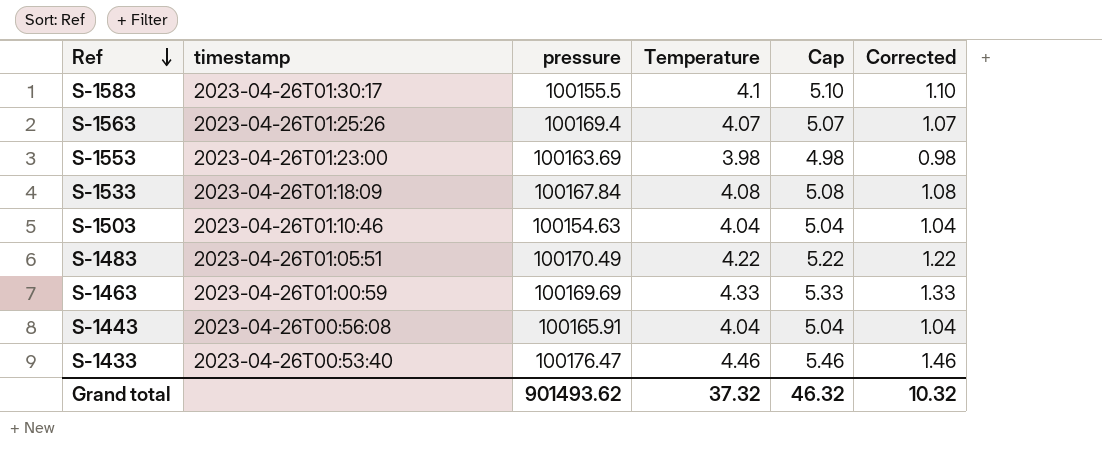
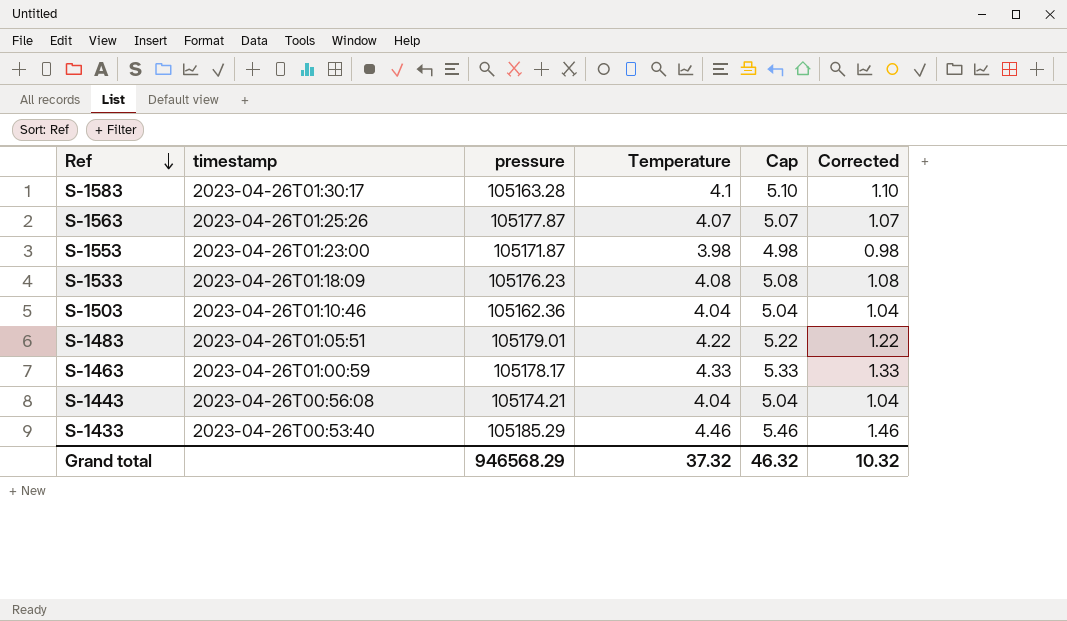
S-1583 | pressure: 100155.5 -> 105163.28
S-1563 | pressure: 100169.4 -> 105177.87
S-1553 | pressure: 100163.69 -> 105171.87
S-1533 | pressure: 100167.84 -> 105176.23
S-1503 | pressure: 100154.63 -> 105162.36
S-1483 | pressure: 100170.49 -> 105179.01
S-1463 | pressure: 100169.69 -> 105178.17
S-1443 | pressure: 100165.91 -> 105174.21
S-1433 | pressure: 100176.47 -> 105185.29
Grand total | pressure: 901493.62 -> 946568.29

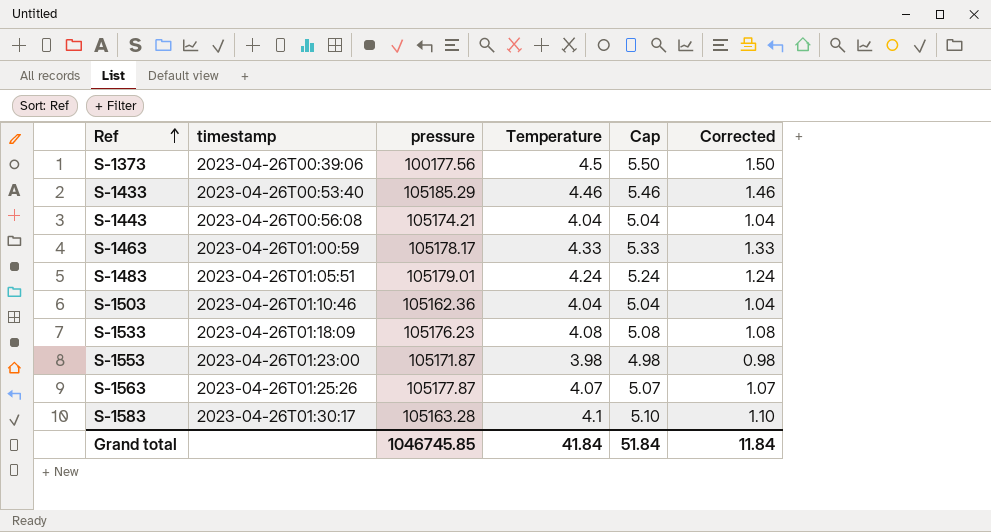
row order: Ref descending -> Ref ascending
row S-1373: none -> 2023-04-26T00:39:06 | 100177.56 | 4.5 | 5.50 | 1.50
S-1483 | Temperature: 4.22 -> 4.24
S-1483 | Cap: 5.22 -> 5.24
S-1483 | Corrected: 1.22 -> 1.24
Grand total | pressure: 946568.29 -> 1046745.85
Grand total | Temperature: 37.32 -> 41.84
Grand total | Cap: 46.32 -> 51.84
Grand total | Corrected: 10.32 -> 11.84

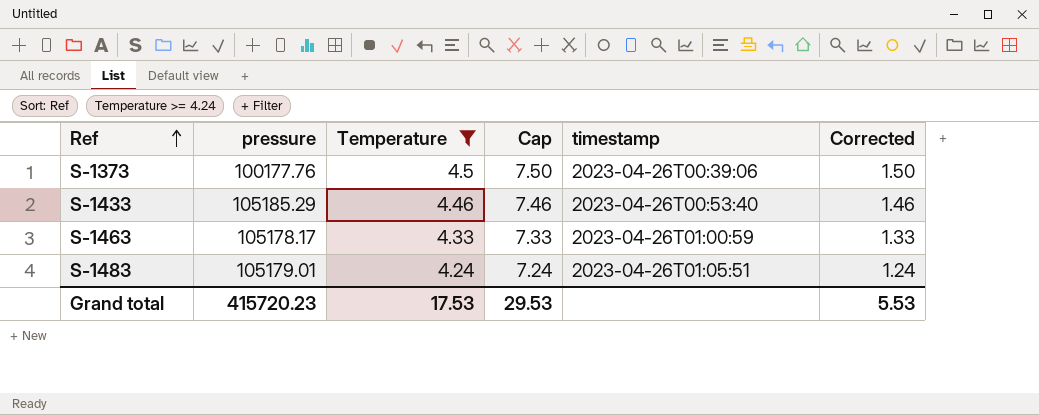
filter: none -> Temperature >= 4.24
column Cap | formula: [Temperature] + 1 -> [Temperature] + 3
column timestamp | position: 2 -> 5
S-1373 | pressure: 100177.56 -> 100177.76
Grand total | pressure: 1046745.85 -> 415720.23
Grand total | Temperature: 41.84 -> 17.53
Grand total | Cap: 51.84 -> 29.53
Grand total | Corrected: 11.84 -> 5.53

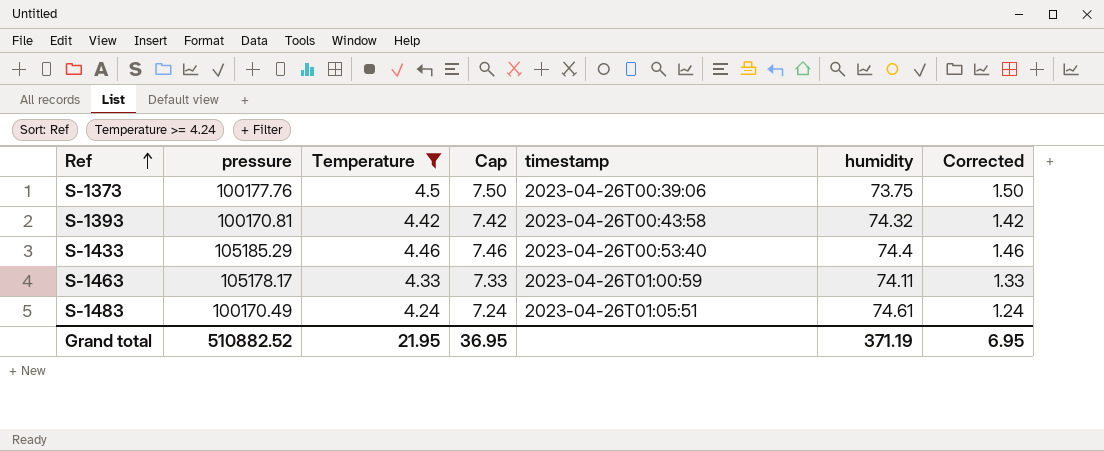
column humidity | position: none -> 6
row S-1393: none -> 100170.81 | 4.42 | 7.42 | 2023-04-26T00:43:58 | 74.32 | 1.42
S-1483 | pressure: 105179.01 -> 100170.49
Grand total | pressure: 415720.23 -> 510882.52
Grand total | Temperature: 17.53 -> 21.95
Grand total | Cap: 29.53 -> 36.95
Grand total | Corrected: 5.53 -> 6.95

